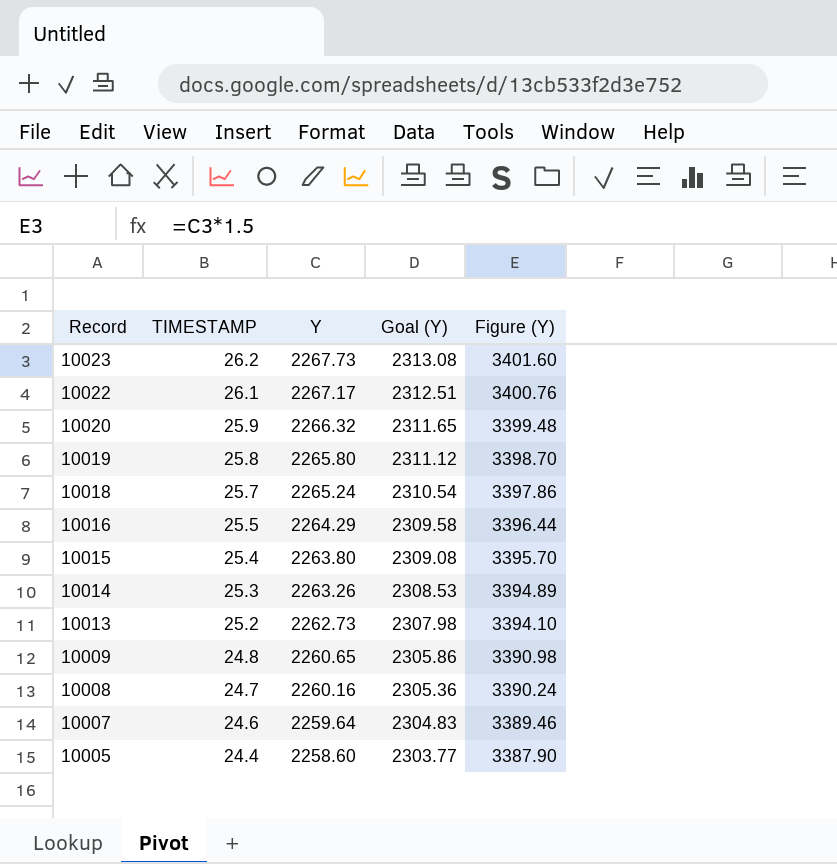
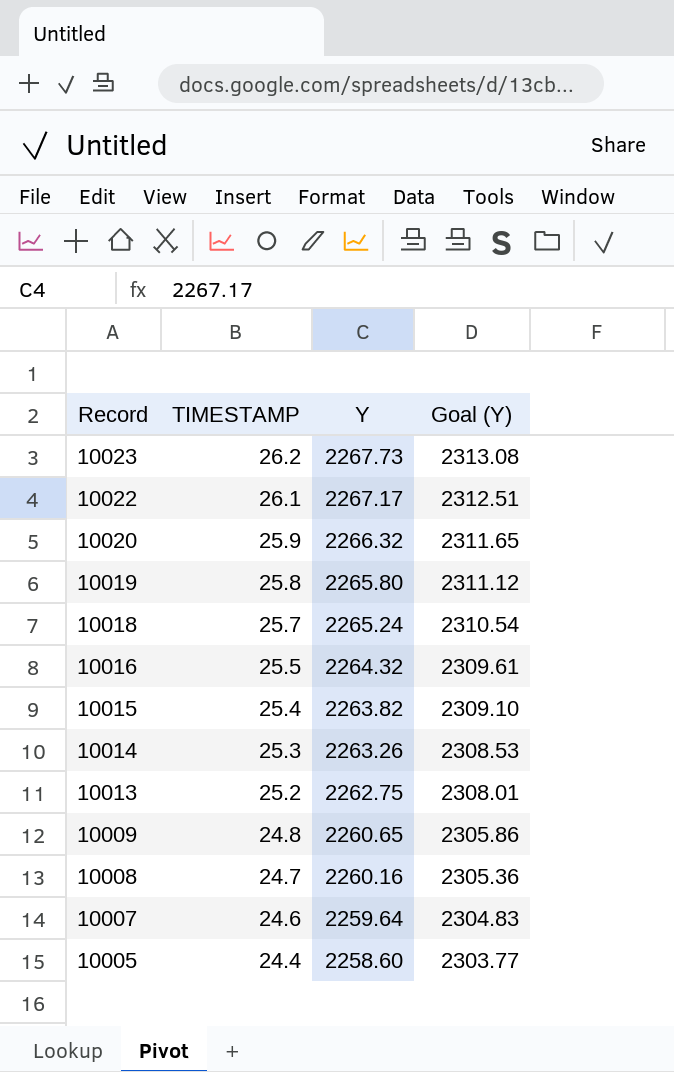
column Figure (Y) | formula: [Y] * 1.5 -> none
10016 | Y: 2264.29 -> 2264.32
10016 | Goal (Y): 2309.58 -> 2309.61
10015 | Y: 2263.80 -> 2263.82
10015 | Goal (Y): 2309.08 -> 2309.10
10013 | Y: 2262.73 -> 2262.75
10013 | Goal (Y): 2307.98 -> 2308.01

